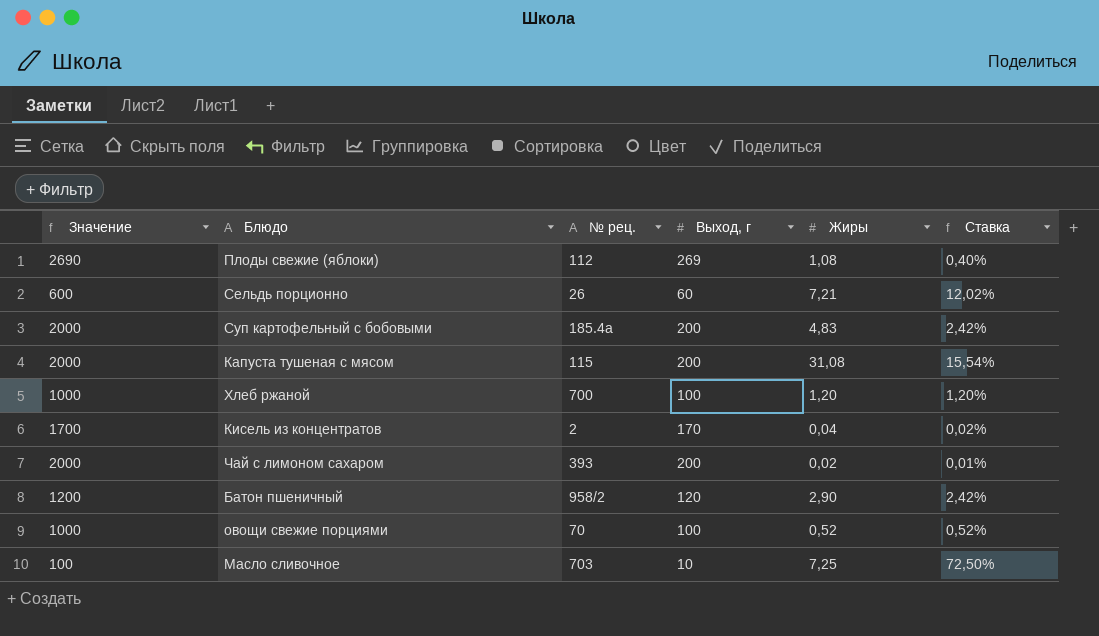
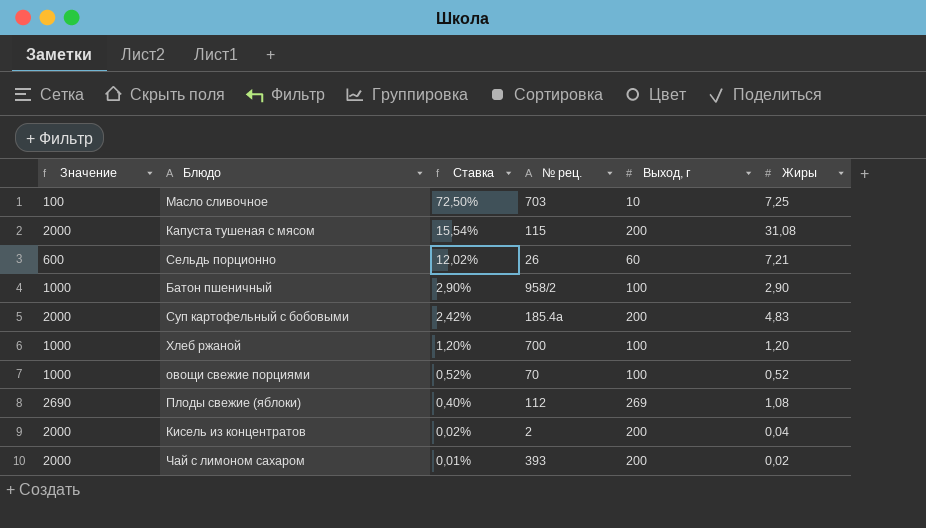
row order: none -> Ставка descending
column Ставка | position: 6 -> 3
Батон пшеничный | Значение: 1200 -> 1000
Батон пшеничный | Ставка: 2,42% -> 2,90%
Батон пшеничный | Выход, г: 120 -> 100
Кисель из концентратов | Значение: 1700 -> 2000
Кисель из концентратов | Выход, г: 170 -> 200

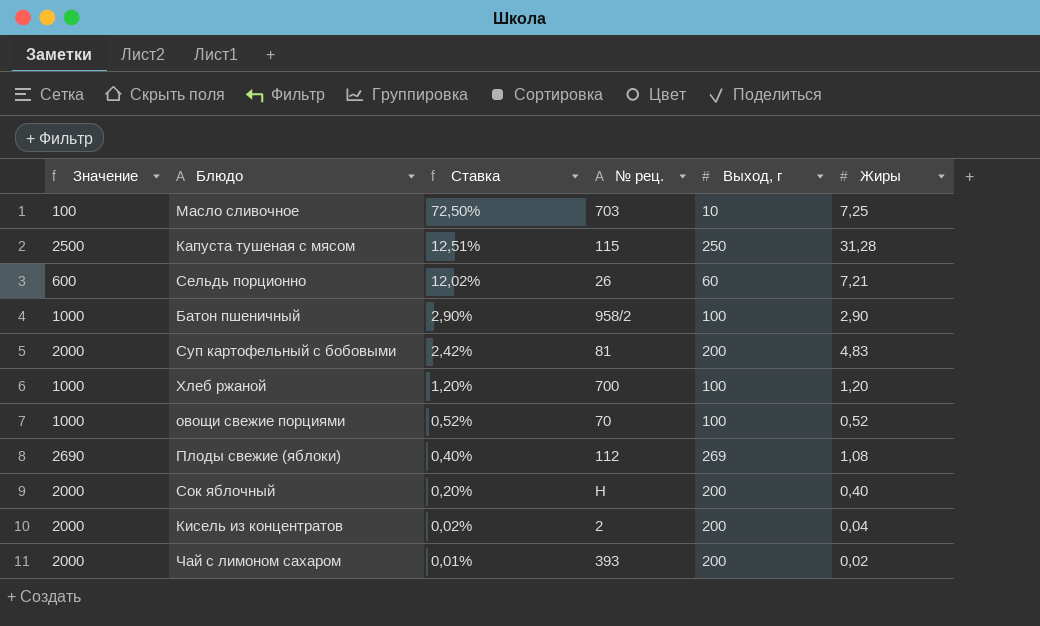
Капуста тушеная с мясом | Значение: 2000 -> 2500
Капуста тушеная с мясом | Ставка: 15,54% -> 12,51%
Капуста тушеная с мясом | Выход, г: 200 -> 250
Капуста тушеная с мясом | Жиры: 31,08 -> 31,28
Суп картофельный с бобовыми | № рец.: 185.4а -> 81
row Сок яблочный: none -> 2000 | 0,20% | Н | 200 | 0,40

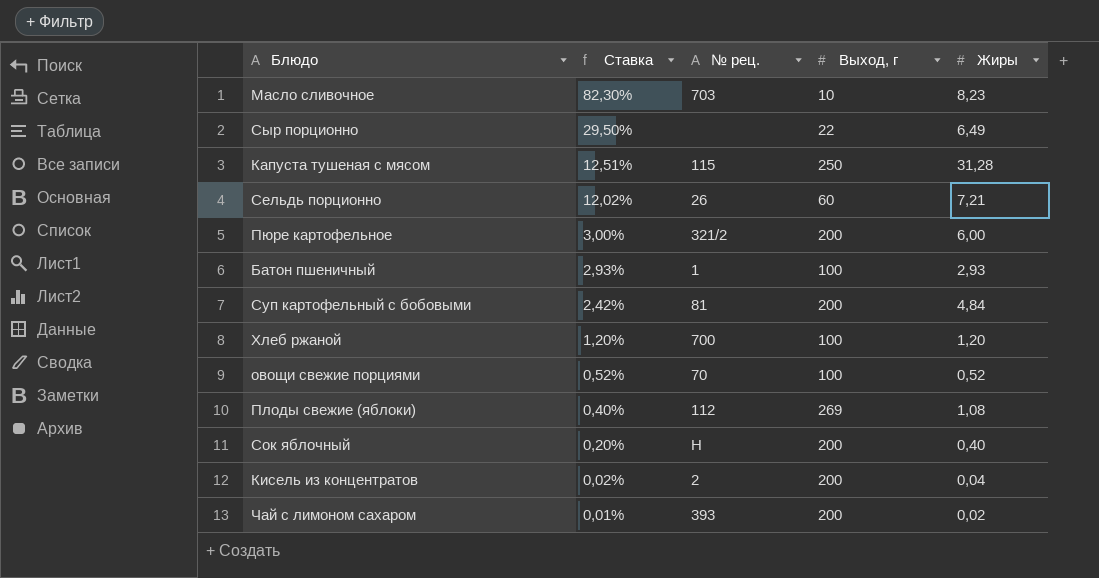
column Значение | formula: [Выход, г] * 10 -> none
Масло сливочное | Ставка: 72,50% -> 82,30%
Масло сливочное | Жиры: 7,25 -> 8,23
row Сыр порционно: none -> 29,50% | none | 22 | 6,49
row Пюре картофельное: none -> 3,00% | 321/2 | 200 | 6,00
Батон пшеничный | Ставка: 2,90% -> 2,93%
Батон пшеничный | № рец.: 958/2 -> 1
Батон пшеничный | Жиры: 2,90 -> 2,93
Суп картофельный с бобовыми | Жиры: 4,83 -> 4,84

